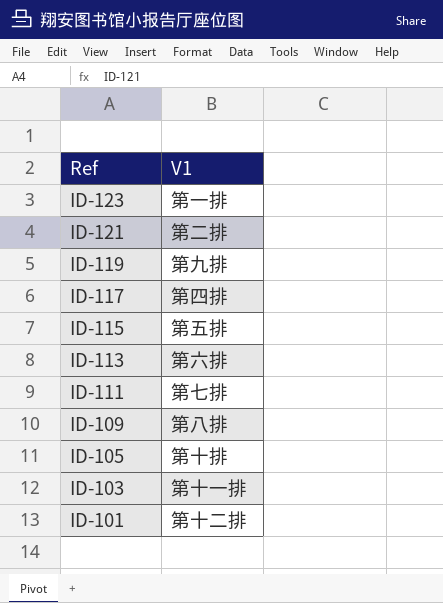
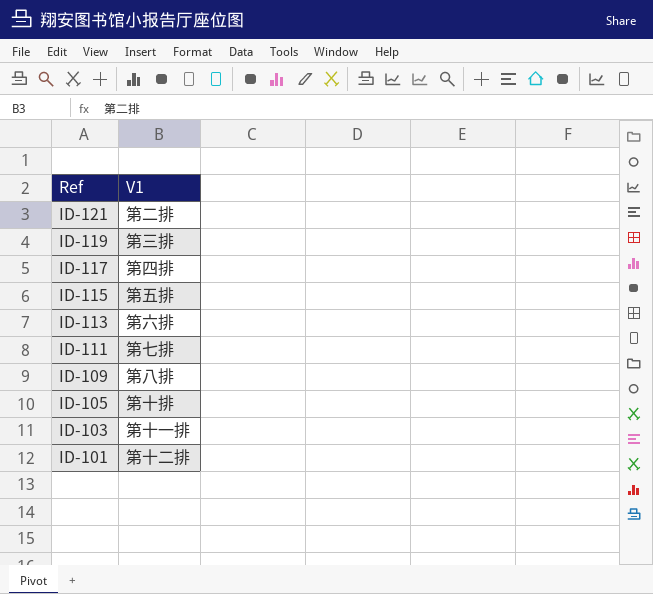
row ID-123: 第一排 -> none
ID-119 | V1: 第九排 -> 第三排

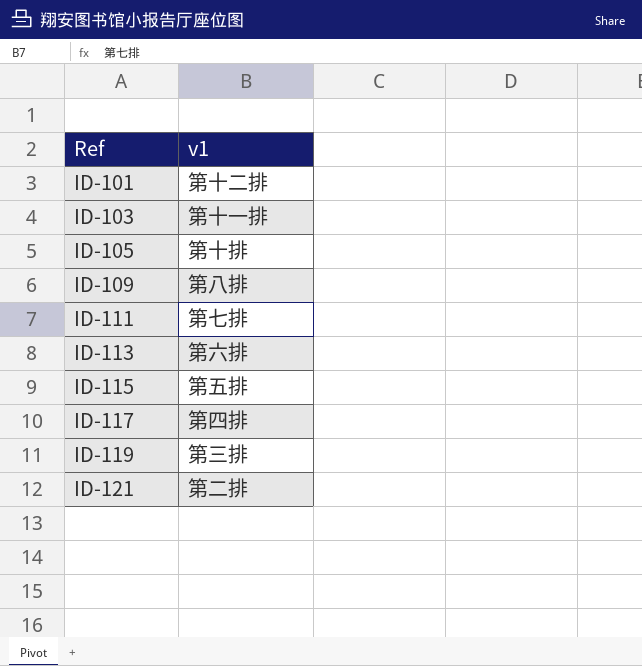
row order: Ref descending -> Ref ascending
column name: V1 -> v1

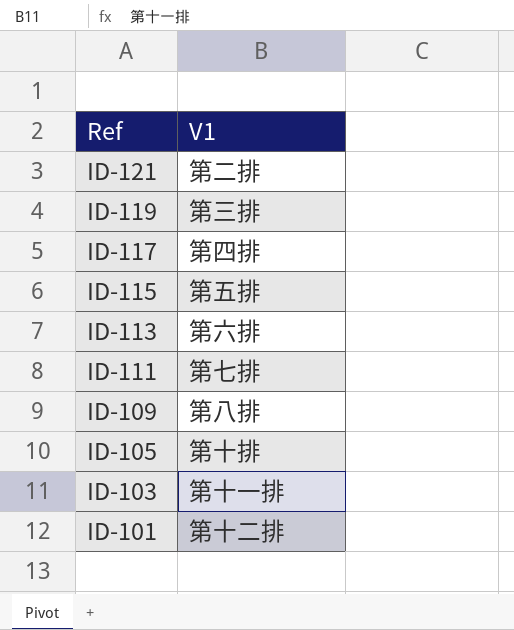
row order: Ref ascending -> Ref descending
column name: v1 -> V1

